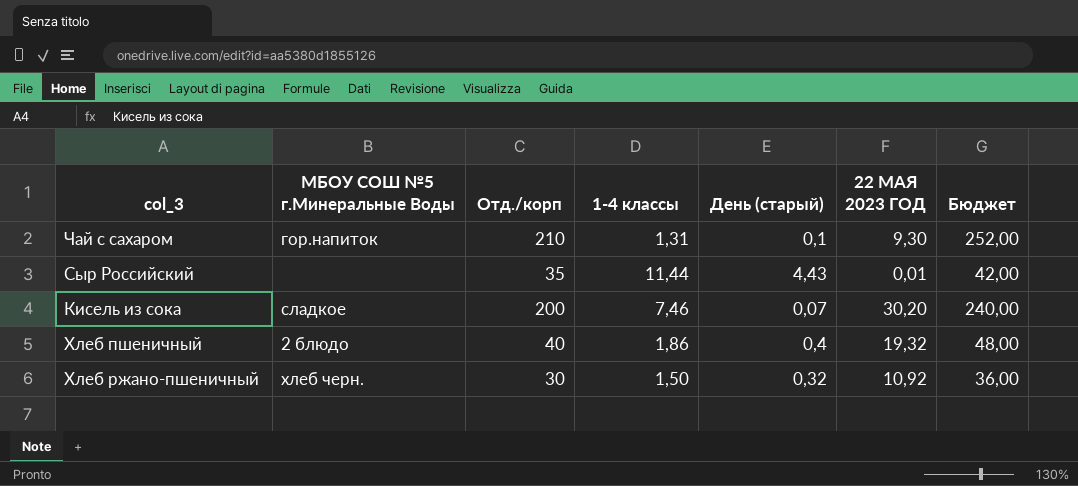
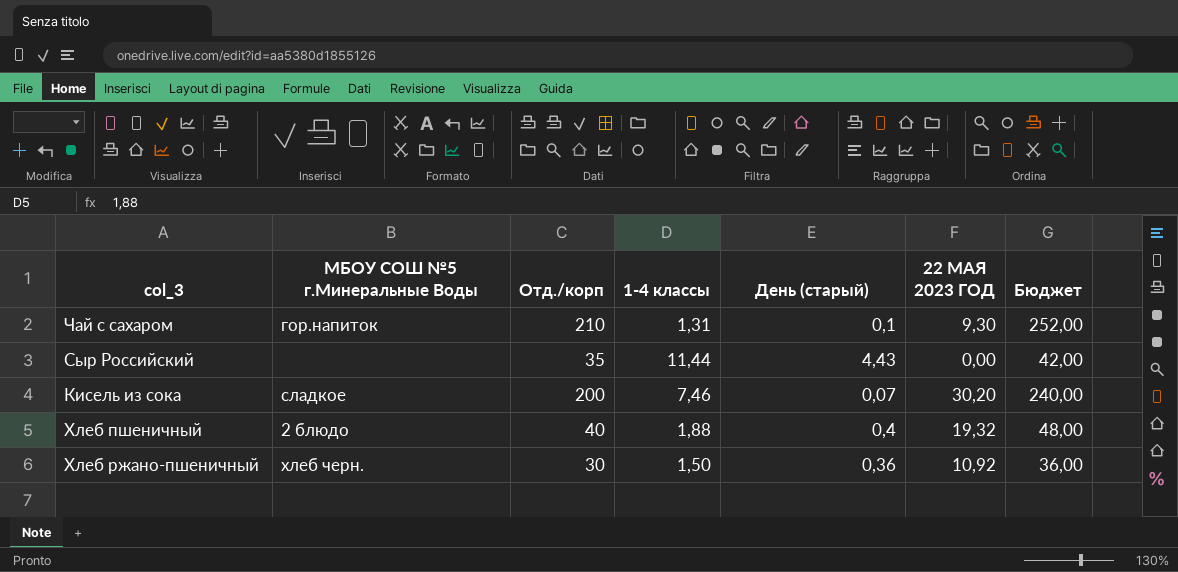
Сыр Российский | 22 МАЯ 2023 ГОД: 0,01 -> 0,00
Хлеб пшеничный | 1-4 классы: 1,86 -> 1,88
Хлеб ржано-пшеничный | День (старый): 0,32 -> 0,36

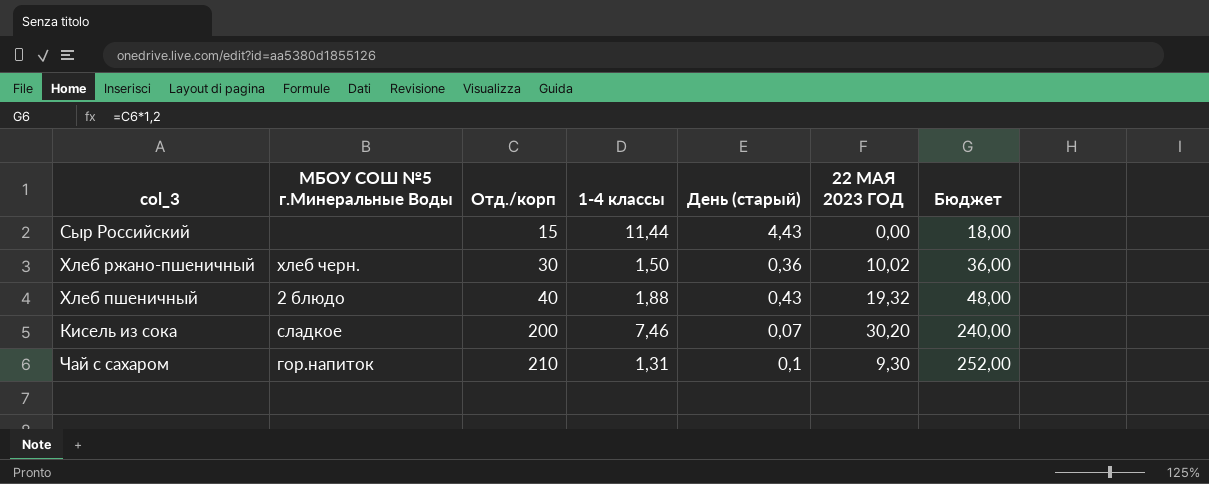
row order: none -> Отд./корп ascending
Сыр Российский | Отд./корп: 35 -> 15
Сыр Российский | Бюджет: 42,00 -> 18,00
Хлеб ржано-пшеничный | 22 МАЯ 2023 ГОД: 10,92 -> 10,02
Хлеб пшеничный | День (старый): 0,4 -> 0,43

